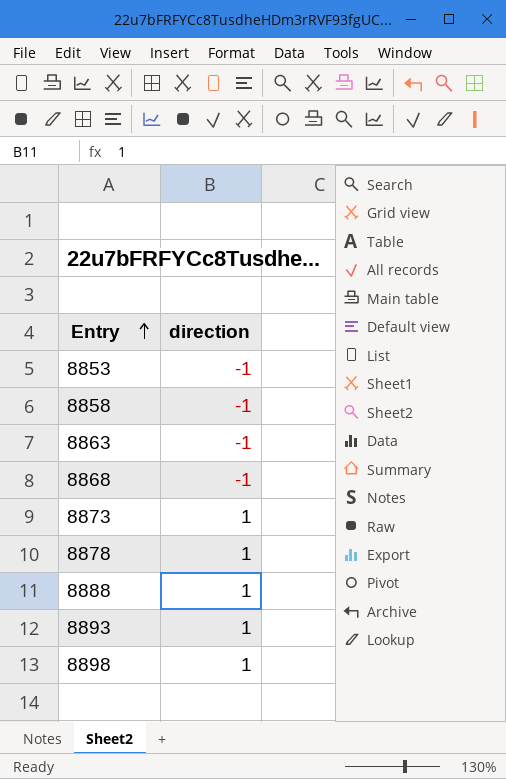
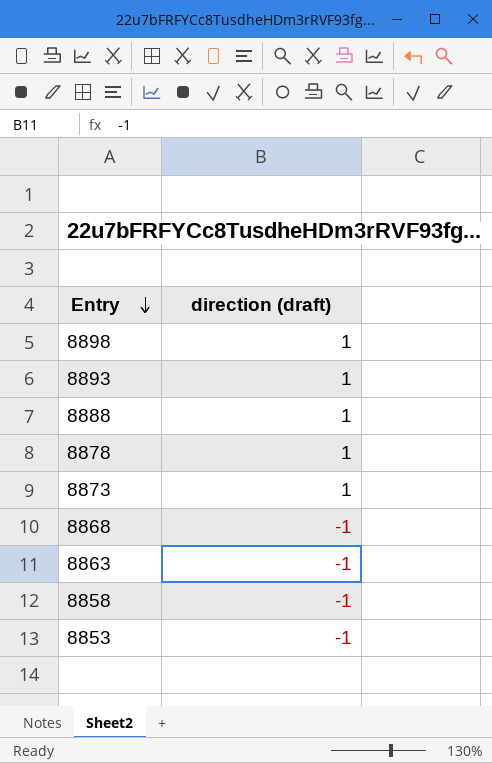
row order: Entry ascending -> Entry descending
column name: direction -> direction (draft)

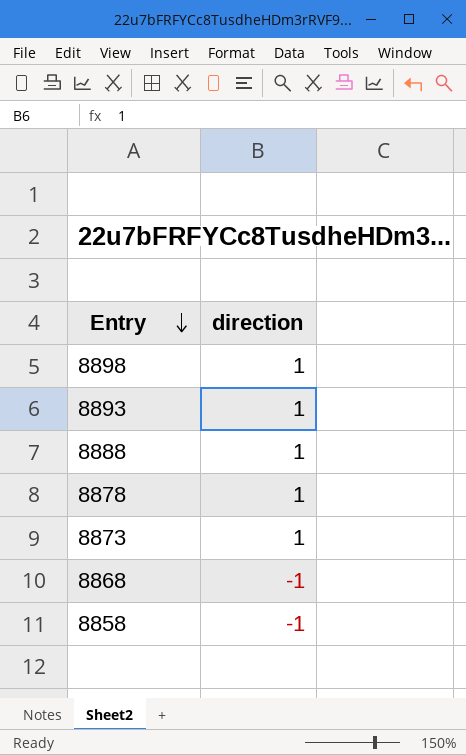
column name: direction (draft) -> direction
row 8863: -1 -> none
row 8853: -1 -> none

